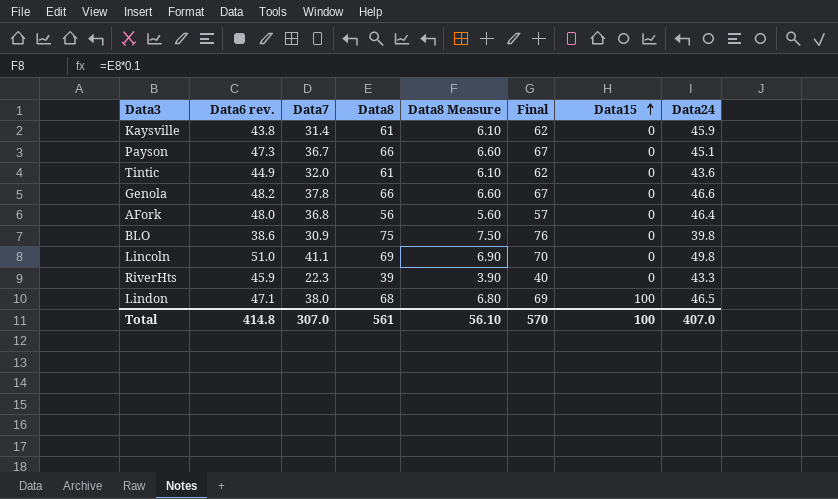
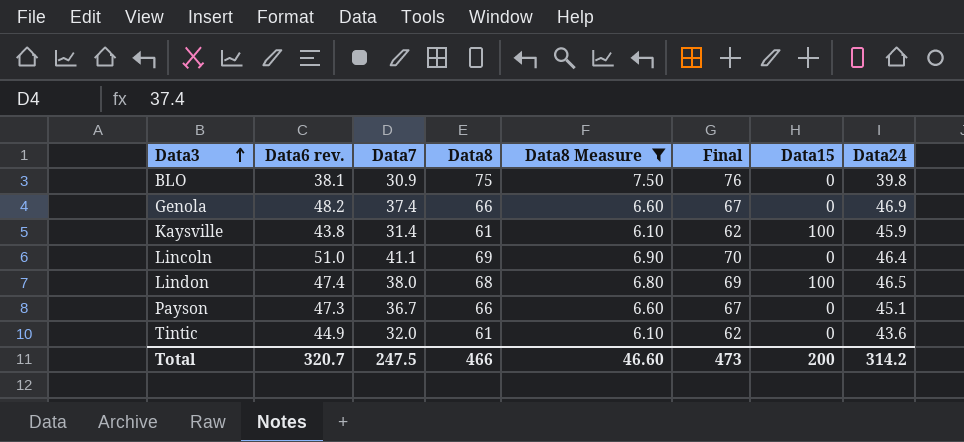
filter: none -> Data8 Measure >= 6.10
row order: Data15 ascending -> Data3 ascending
BLO | Data6 rev.: 38.6 -> 38.1
Genola | Data7: 37.8 -> 37.4
Genola | Data24: 46.6 -> 46.9
Kaysville | Data15: 0 -> 100
Lincoln | Data24: 49.8 -> 46.4
Lindon | Data6 rev.: 47.1 -> 47.4
Total | Data6 rev.: 414.8 -> 320.7
Total | Data7: 307.0 -> 247.5
Total | Data8: 561 -> 466
Total | Data8 Measure: 56.10 -> 46.60
Total | Final: 570 -> 473
Total | Data15: 100 -> 200
Total | Data24: 407.0 -> 314.2

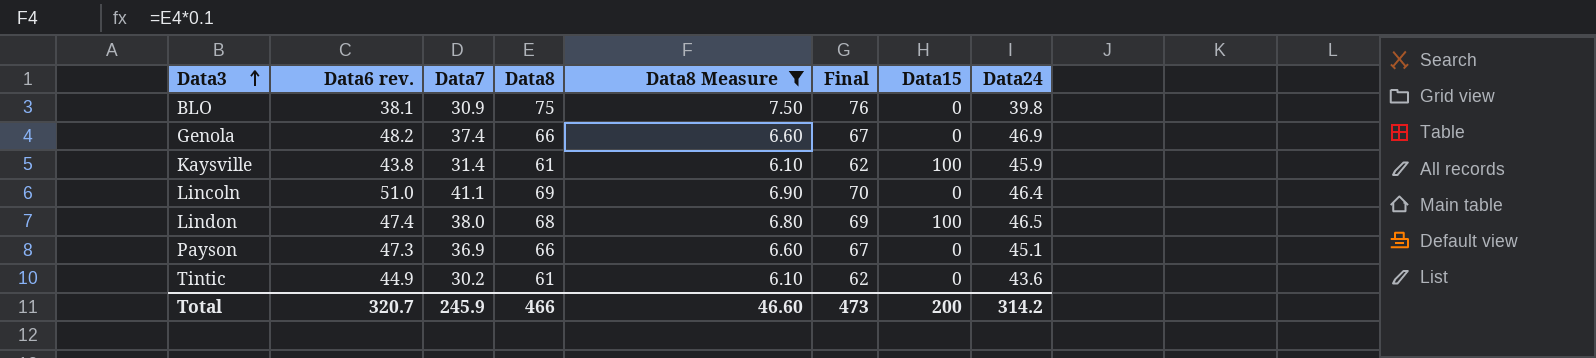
Payson | Data7: 36.7 -> 36.9
Tintic | Data7: 32.0 -> 30.2
Total | Data7: 247.5 -> 245.9

